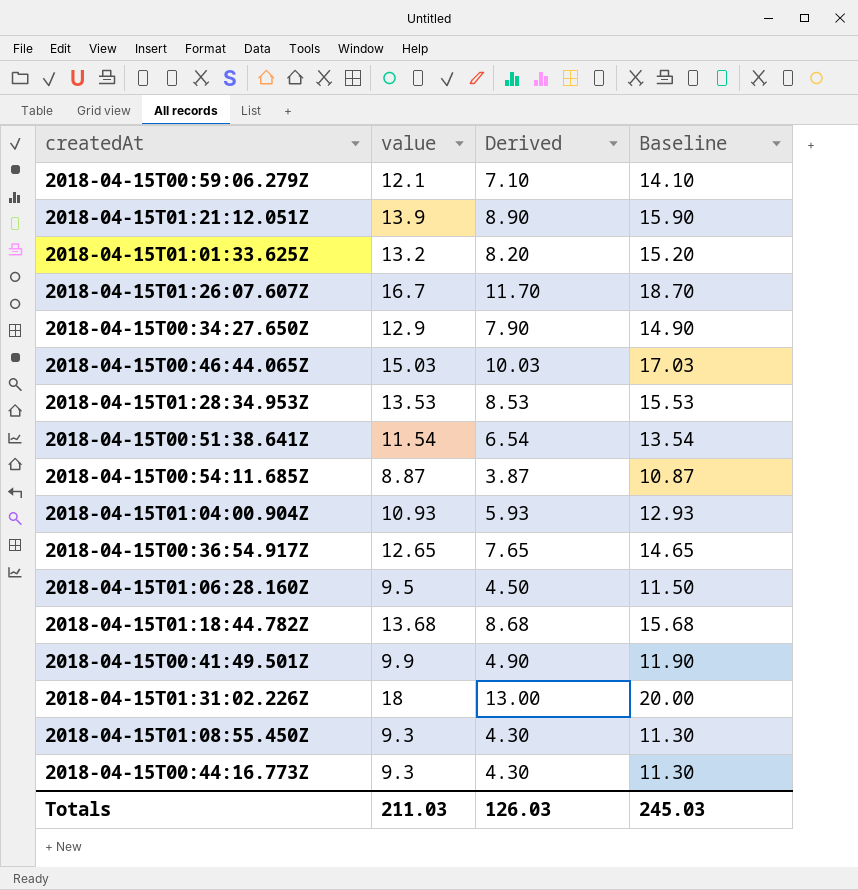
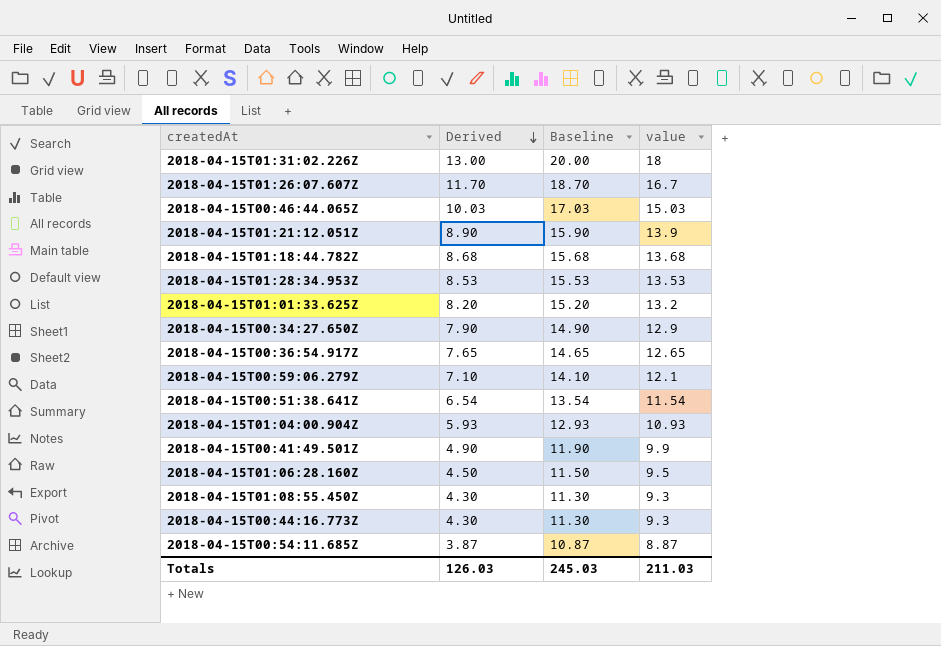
row order: none -> Derived descending
column value | position: 2 -> 4

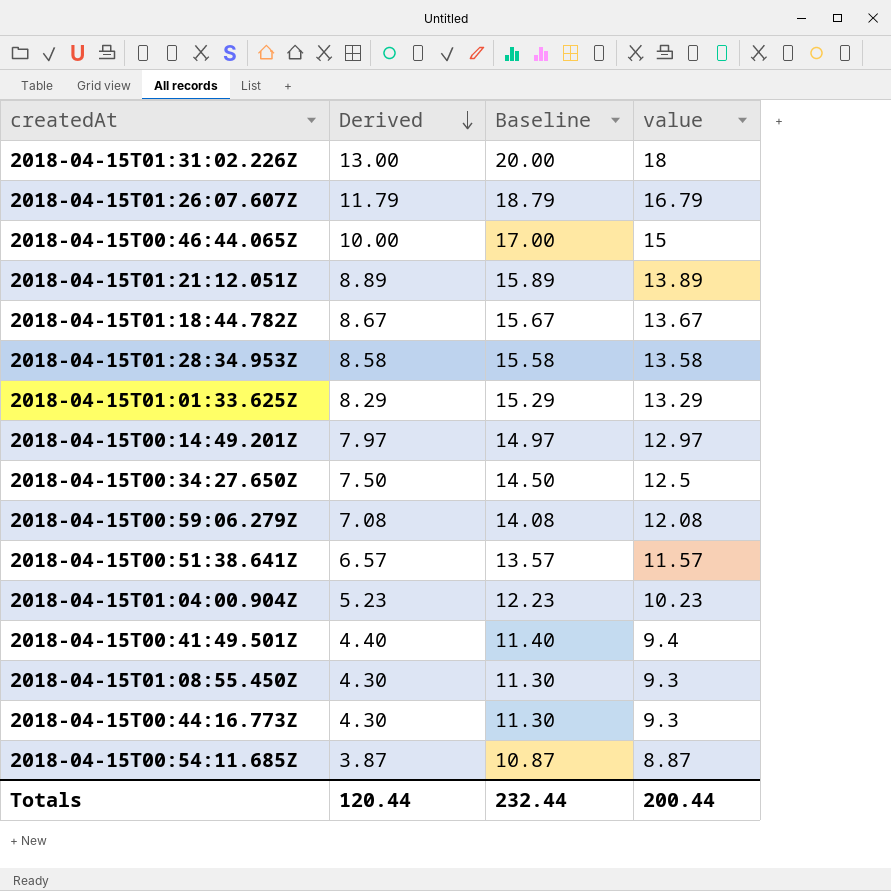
row 2018-04-15T00:36:54.917Z: 7.65 | 14.65 | 12.65 -> none
row 2018-04-15T01:06:28.160Z: 4.50 | 11.50 | 9.5 -> none
2018-04-15T01:26:07.607Z | Derived: 11.70 -> 11.79
2018-04-15T01:26:07.607Z | Baseline: 18.70 -> 18.79
2018-04-15T01:26:07.607Z | value: 16.7 -> 16.79
2018-04-15T00:46:44.065Z | Derived: 10.03 -> 10.00
2018-04-15T00:46:44.065Z | Baseline: 17.03 -> 17.00
2018-04-15T00:46:44.065Z | value: 15.03 -> 15
2018-04-15T01:21:12.051Z | Derived: 8.90 -> 8.89
2018-04-15T01:21:12.051Z | Baseline: 15.90 -> 15.89
2018-04-15T01:21:12.051Z | value: 13.9 -> 13.89
2018-04-15T01:18:44.782Z | Derived: 8.68 -> 8.67
2018-04-15T01:18:44.782Z | Baseline: 15.68 -> 15.67
2018-04-15T01:18:44.782Z | value: 13.68 -> 13.67
2018-04-15T01:28:34.953Z | Derived: 8.53 -> 8.58
2018-04-15T01:28:34.953Z | Baseline: 15.53 -> 15.58
2018-04-15T01:28:34.953Z | value: 13.53 -> 13.58
2018-04-15T01:01:33.625Z | Derived: 8.20 -> 8.29
2018-04-15T01:01:33.625Z | Baseline: 15.20 -> 15.29
2018-04-15T01:01:33.625Z | value: 13.2 -> 13.29
row 2018-04-15T00:14:49.201Z: none -> 7.97 | 14.97 | 12.97
2018-04-15T00:34:27.650Z | Derived: 7.90 -> 7.50
2018-04-15T00:34:27.650Z | Baseline: 14.90 -> 14.50
2018-04-15T00:34:27.650Z | value: 12.9 -> 12.5
2018-04-15T00:59:06.279Z | Derived: 7.10 -> 7.08
2018-04-15T00:59:06.279Z | Baseline: 14.10 -> 14.08
2018-04-15T00:59:06.279Z | value: 12.1 -> 12.08
2018-04-15T00:51:38.641Z | Derived: 6.54 -> 6.57
2018-04-15T00:51:38.641Z | Baseline: 13.54 -> 13.57
2018-04-15T00:51:38.641Z | value: 11.54 -> 11.57
2018-04-15T01:04:00.904Z | Derived: 5.93 -> 5.23
2018-04-15T01:04:00.904Z | Baseline: 12.93 -> 12.23
2018-04-15T01:04:00.904Z | value: 10.93 -> 10.23
2018-04-15T00:41:49.501Z | Derived: 4.90 -> 4.40
2018-04-15T00:41:49.501Z | Baseline: 11.90 -> 11.40
2018-04-15T00:41:49.501Z | value: 9.9 -> 9.4
Totals | Derived: 126.03 -> 120.44
Totals | Baseline: 245.03 -> 232.44
Totals | value: 211.03 -> 200.44

